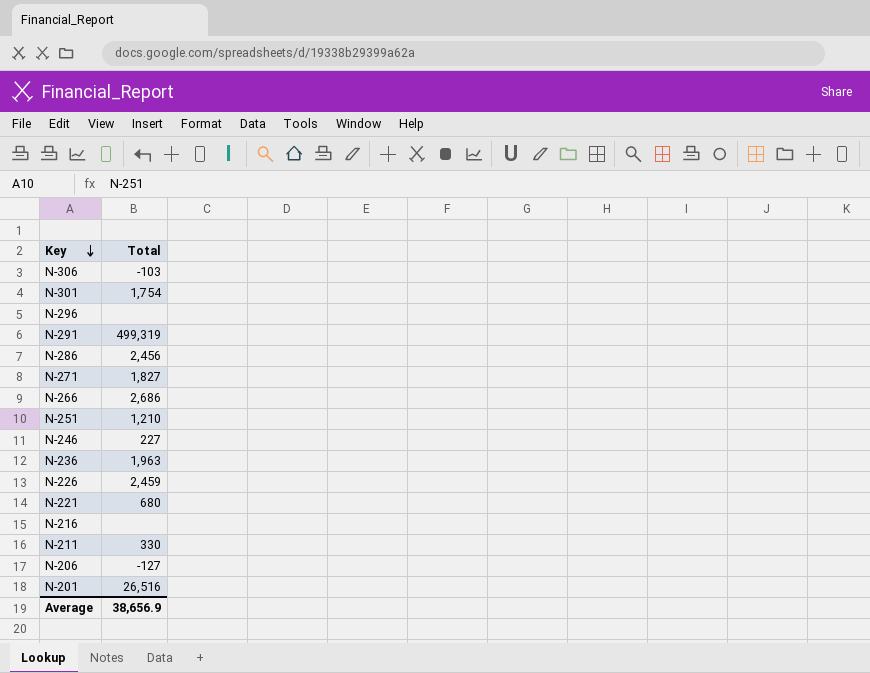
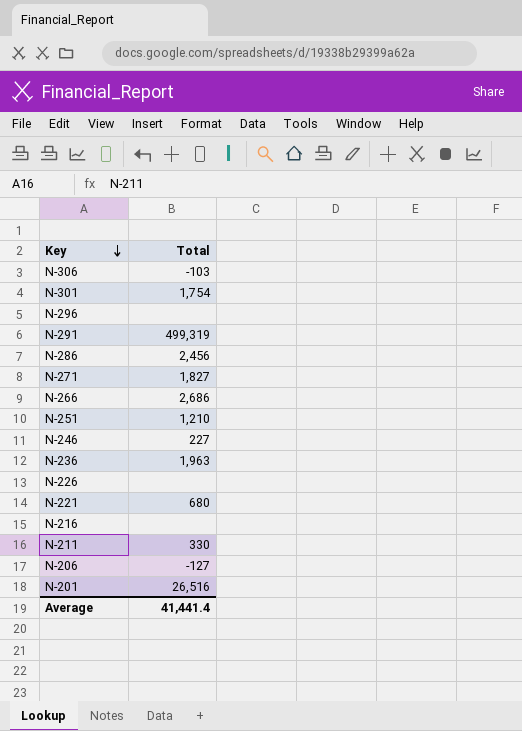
N-226 | Total: 2,459 -> none
Average | Total: 38,656.9 -> 41,441.4

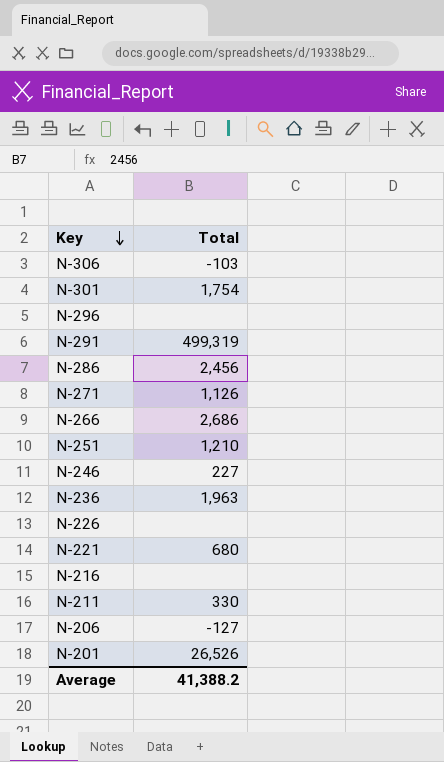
N-271 | Total: 1,827 -> 1,126
N-201 | Total: 26,516 -> 26,526
Average | Total: 41,441.4 -> 41,388.2

